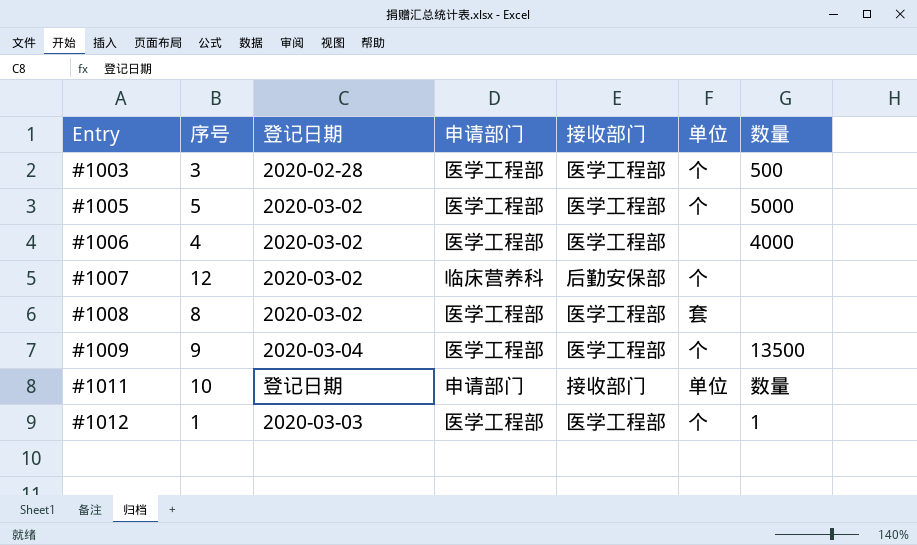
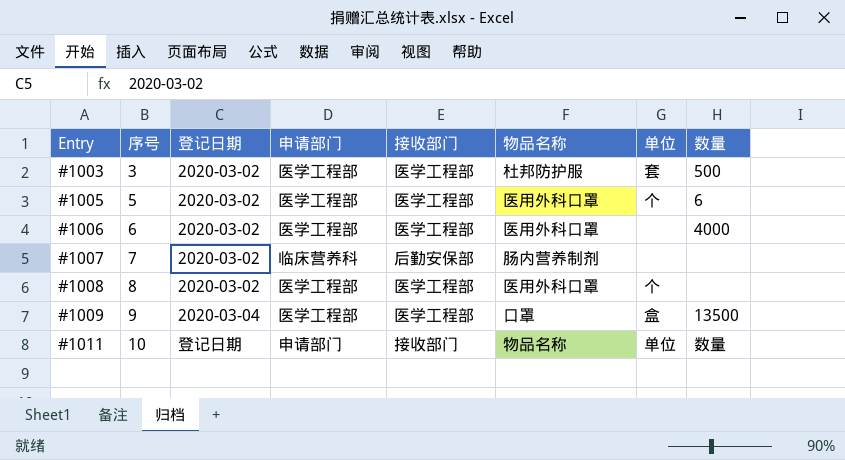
column 物品名称 | position: none -> 6
row #1012: 1 | 2020-03-03 | 医学工程部 | 医学工程部 | 个 | 1 -> none
#1003 | 登记日期: 2020-02-28 -> 2020-03-02
#1003 | 单位: 个 -> 套
#1005 | 数量: 5000 -> 6
#1006 | 序号: 4 -> 6
#1007 | 序号: 12 -> 7
#1007 | 单位: 个 -> none
#1008 | 单位: 套 -> 个
#1009 | 单位: 个 -> 盒

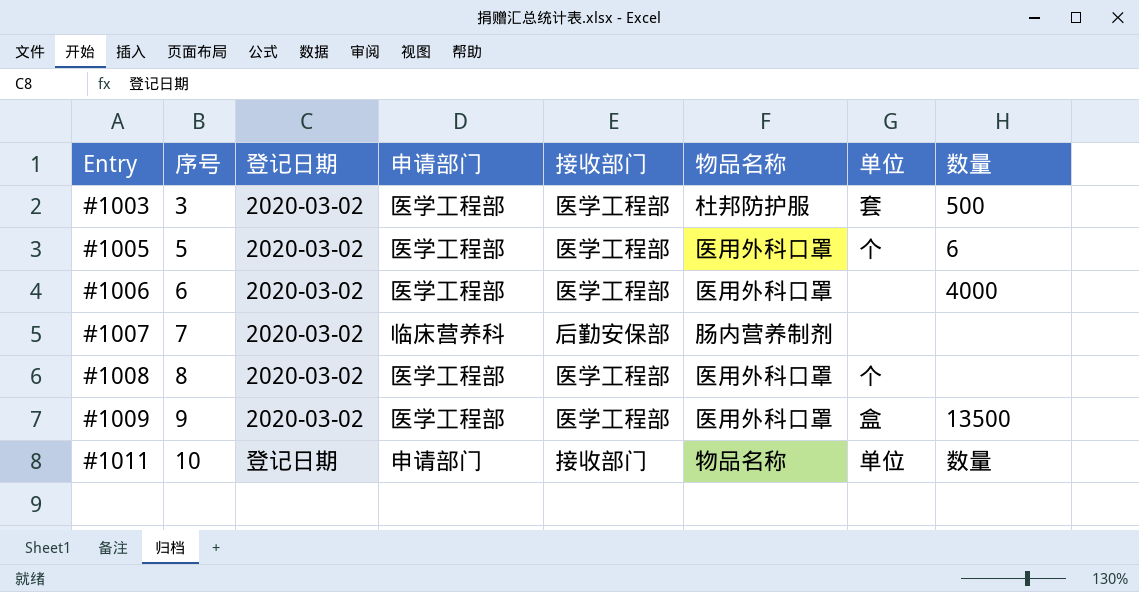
#1009 | 登记日期: 2020-03-04 -> 2020-03-02
#1009 | 物品名称: 口罩 -> 医用外科口罩

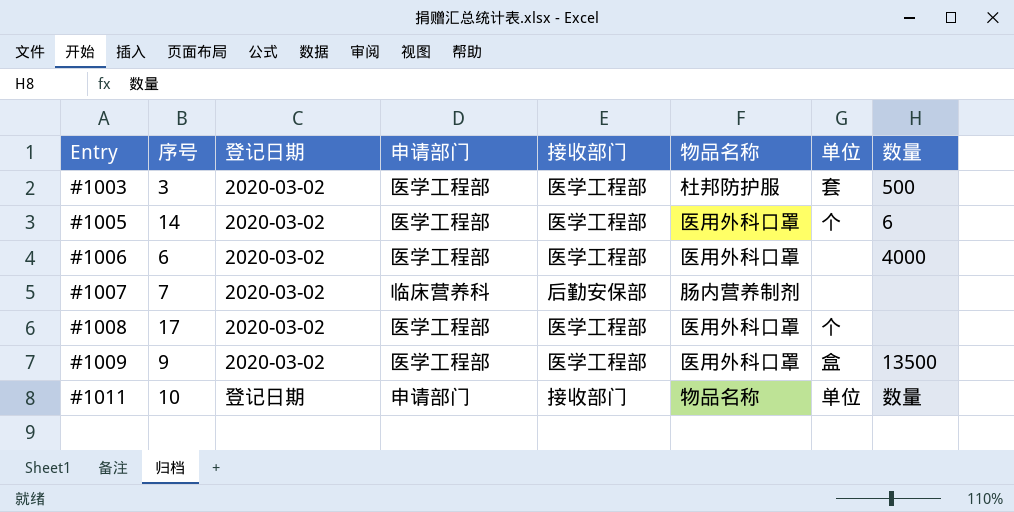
#1005 | 序号: 5 -> 14
#1008 | 序号: 8 -> 17

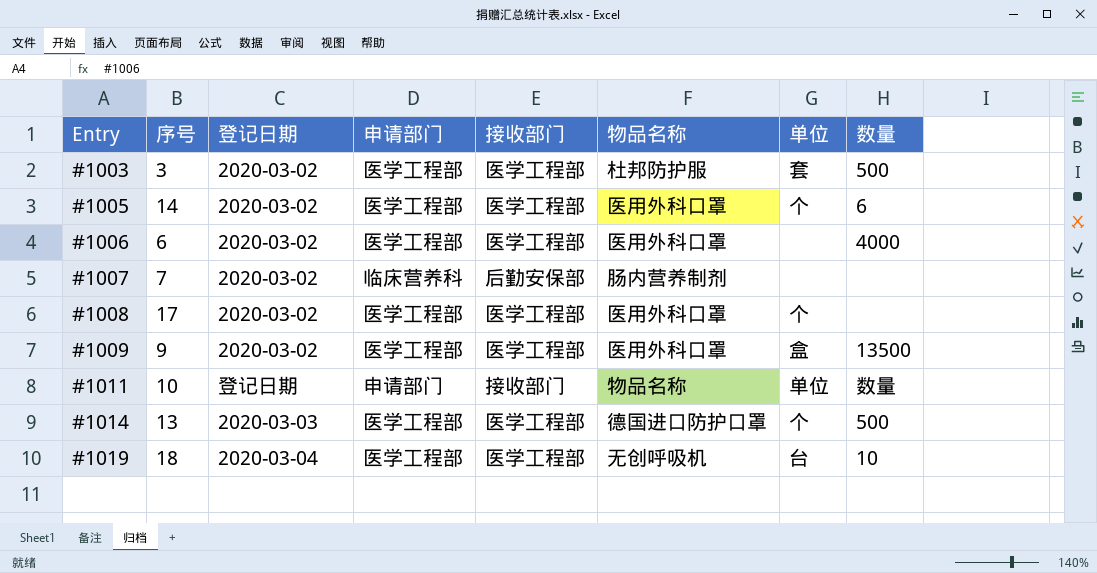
row #1014: none -> 13 | 2020-03-03 | 医学工程部 | 医学工程部 | 德国进口防护口罩 | 个 | 500
row #1019: none -> 18 | 2020-03-04 | 医学工程部 | 医学工程部 | 无创呼吸机 | 台 | 10

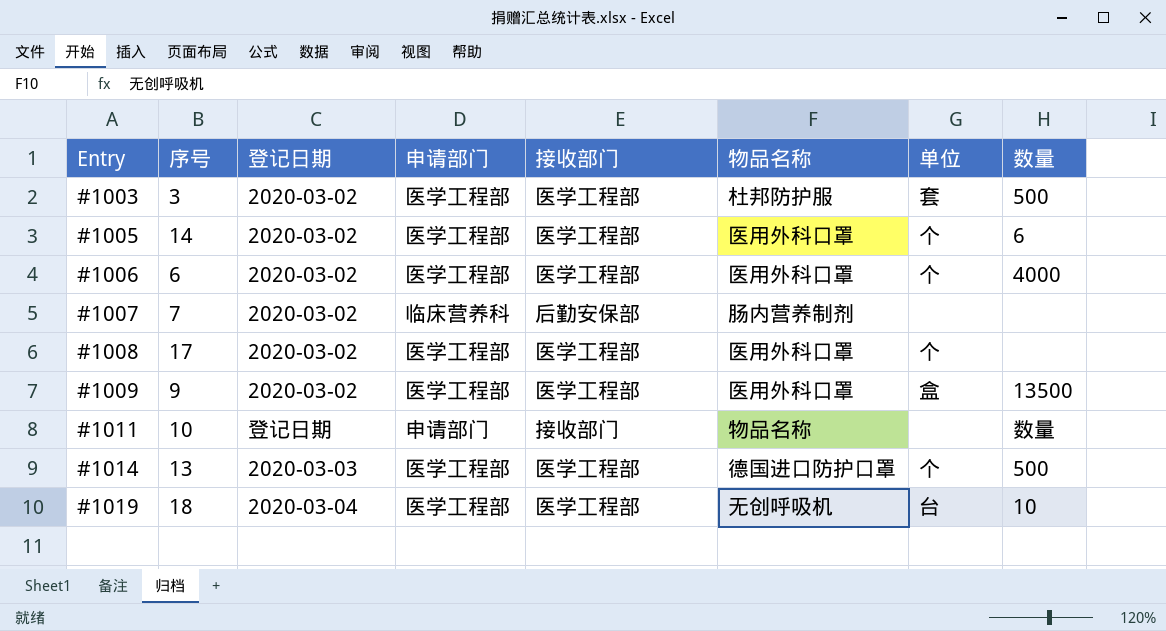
#1006 | 单位: none -> 个
#1011 | 单位: 单位 -> none

